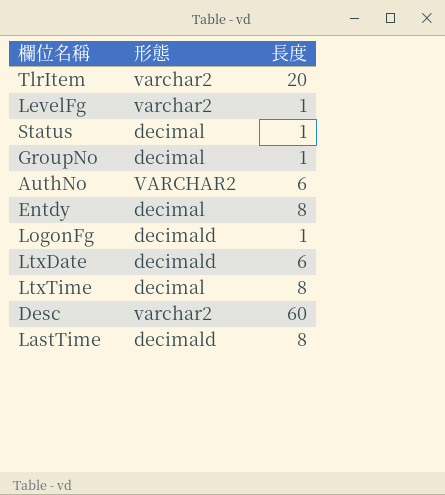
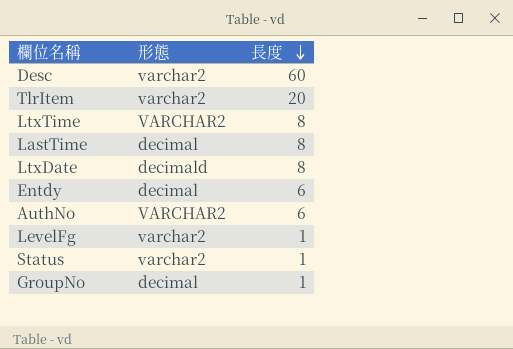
row order: none -> 長度 descending
row LogonFg: decimald | 1 -> none
LtxTime | 形態: decimal -> VARCHAR2
LastTime | 形態: decimald -> decimal
LtxDate | 長度: 6 -> 8
Entdy | 長度: 8 -> 6
Status | 形態: decimal -> varchar2

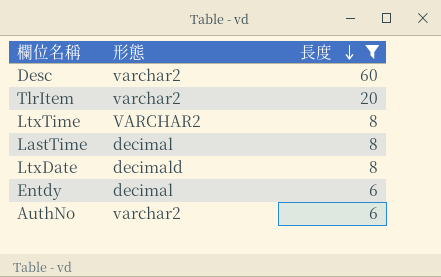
filter: none -> 長度 != 1
AuthNo | 形態: VARCHAR2 -> varchar2

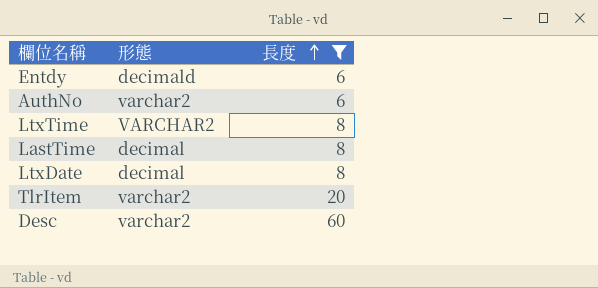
row order: 長度 descending -> 長度 ascending
Entdy | 形態: decimal -> decimald
LtxDate | 形態: decimald -> decimal

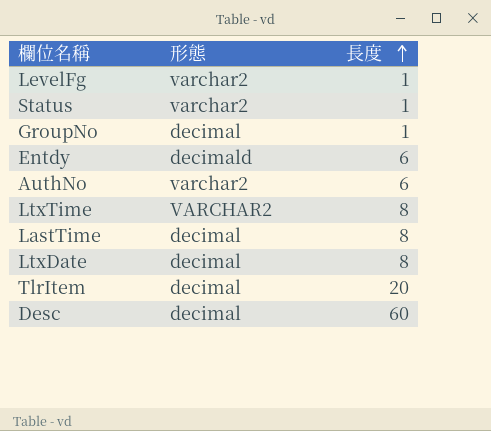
filter: 長度 != 1 -> none
TlrItem | 形態: varchar2 -> decimal
Desc | 形態: varchar2 -> decimal

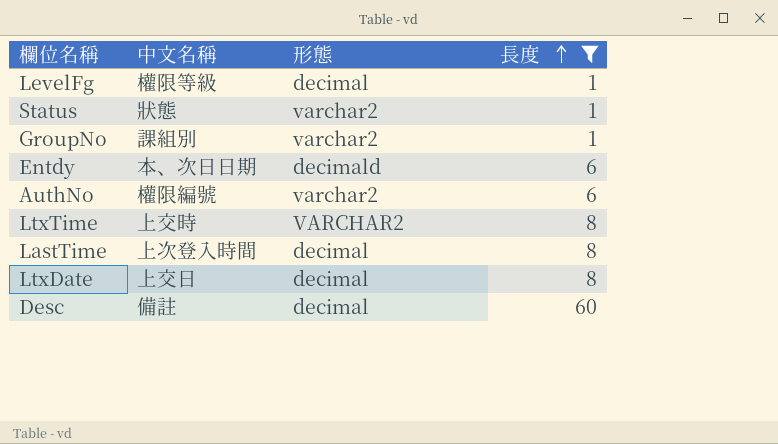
filter: none -> 長度 != 20
column 中文名稱 | position: none -> 2
LevelFg | 形態: varchar2 -> decimal
GroupNo | 形態: decimal -> varchar2

